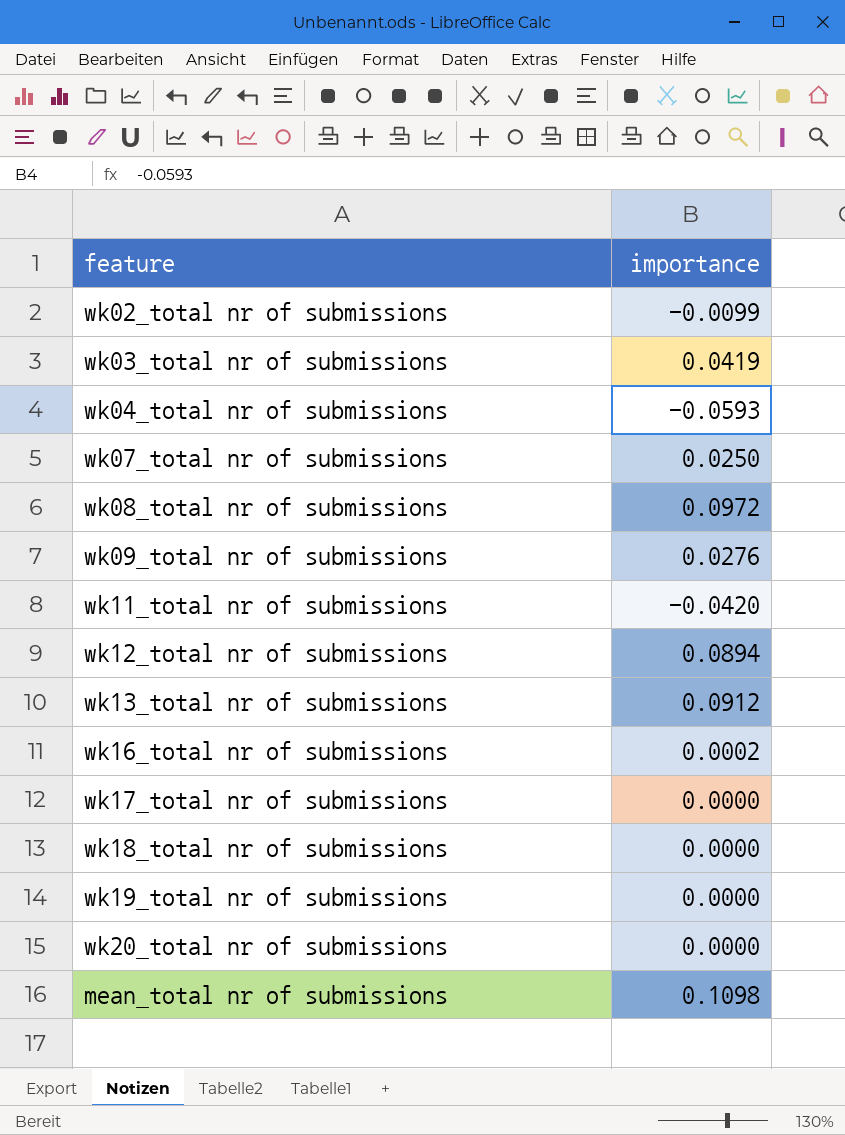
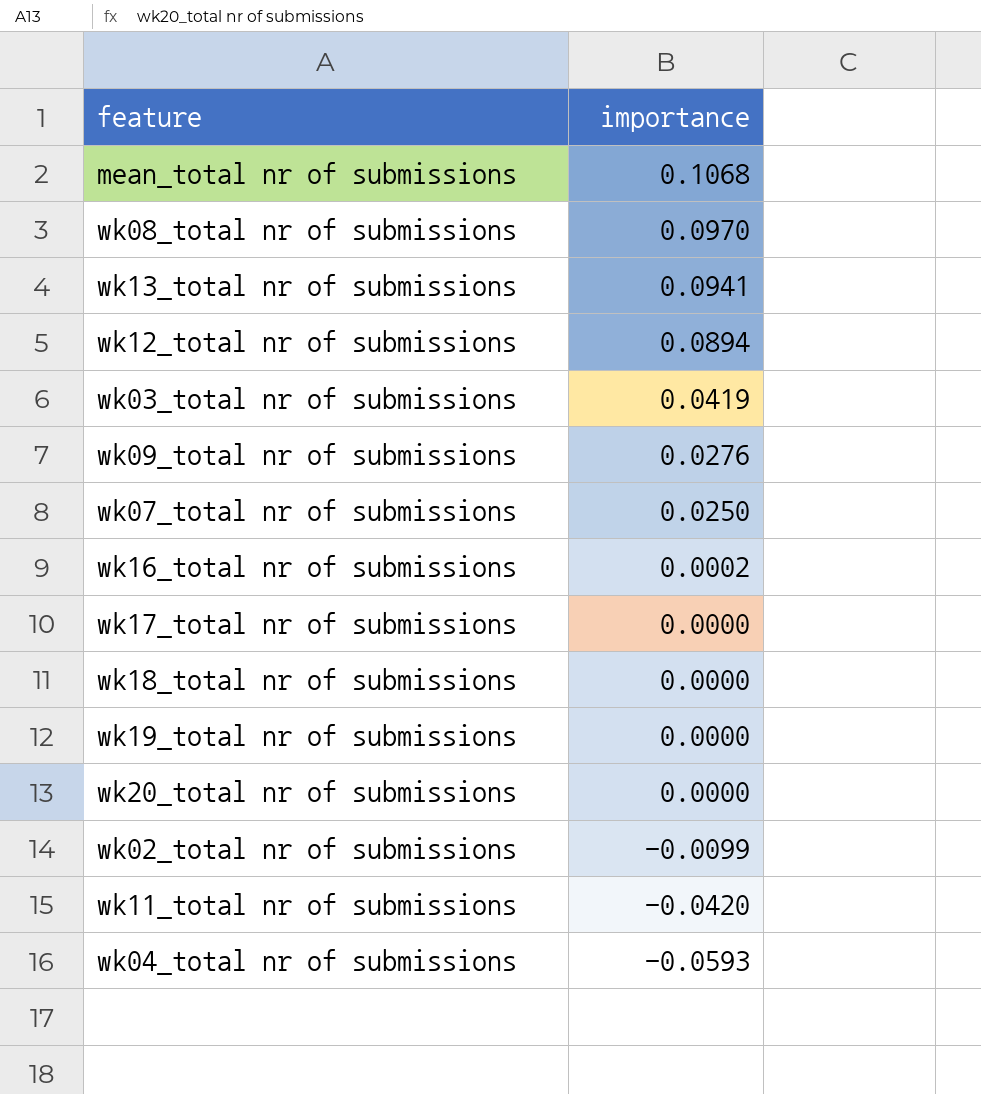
row order: none -> importance descending
mean_total nr of submissions | importance: 0.1098 -> 0.1068
wk08_total nr of submissions | importance: 0.0972 -> 0.0970
wk13_total nr of submissions | importance: 0.0912 -> 0.0941

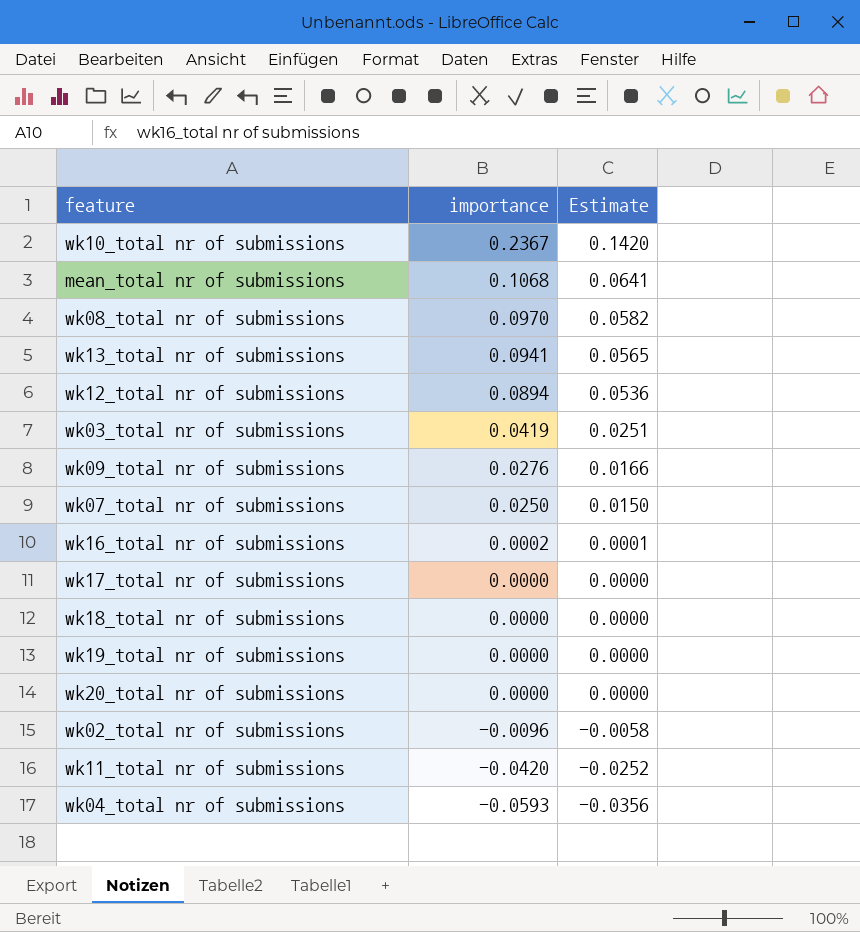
column Estimate | formula: none -> [importance] * 0.6
row wk10_total nr of submissions: none -> 0.2367 | 0.1420
wk02_total nr of submissions | importance: -0.0099 -> -0.0096

